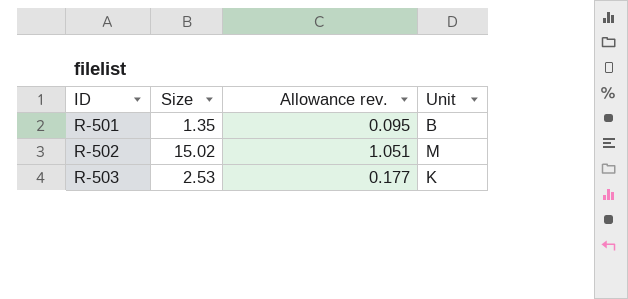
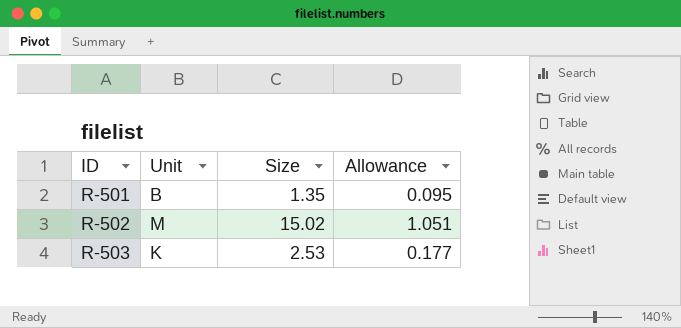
column Unit | position: 4 -> 2
column name: Allowance rev. -> Allowance

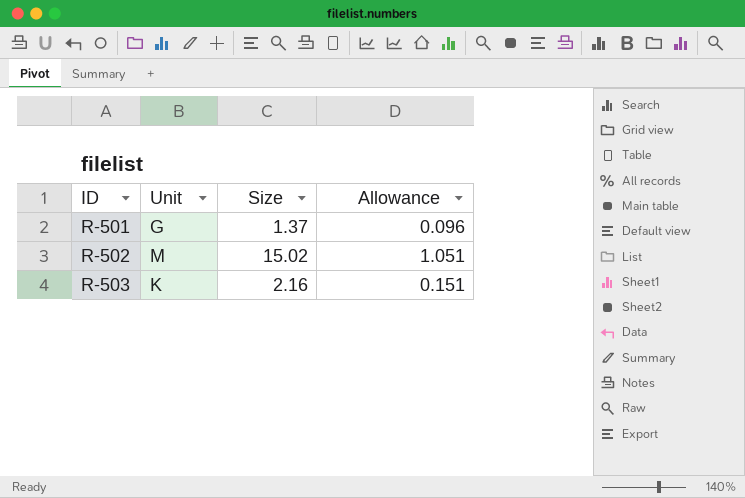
R-501 | Unit: B -> G
R-501 | Size: 1.35 -> 1.37
R-501 | Allowance: 0.095 -> 0.096
R-503 | Size: 2.53 -> 2.16
R-503 | Allowance: 0.177 -> 0.151

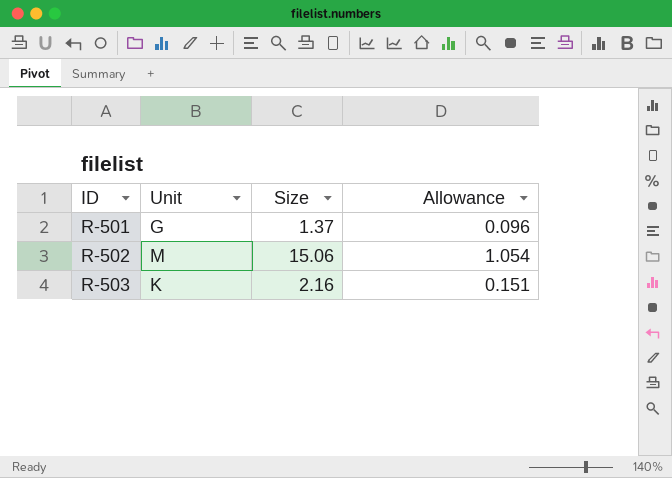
R-502 | Size: 15.02 -> 15.06
R-502 | Allowance: 1.051 -> 1.054

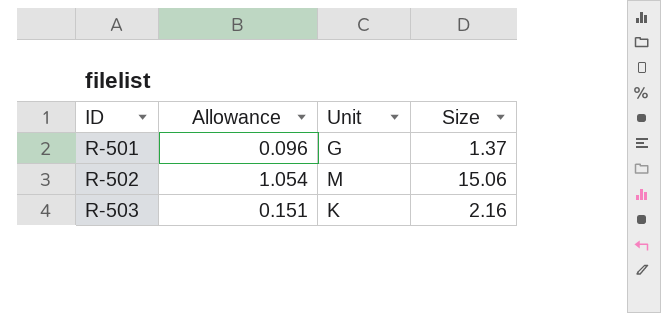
column Allowance | position: 4 -> 2

